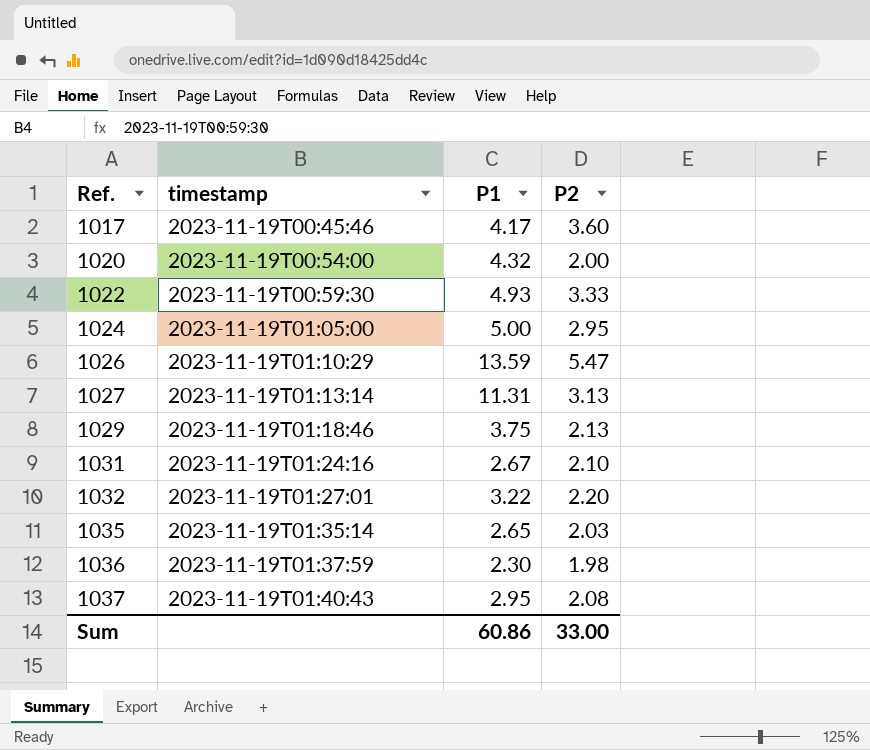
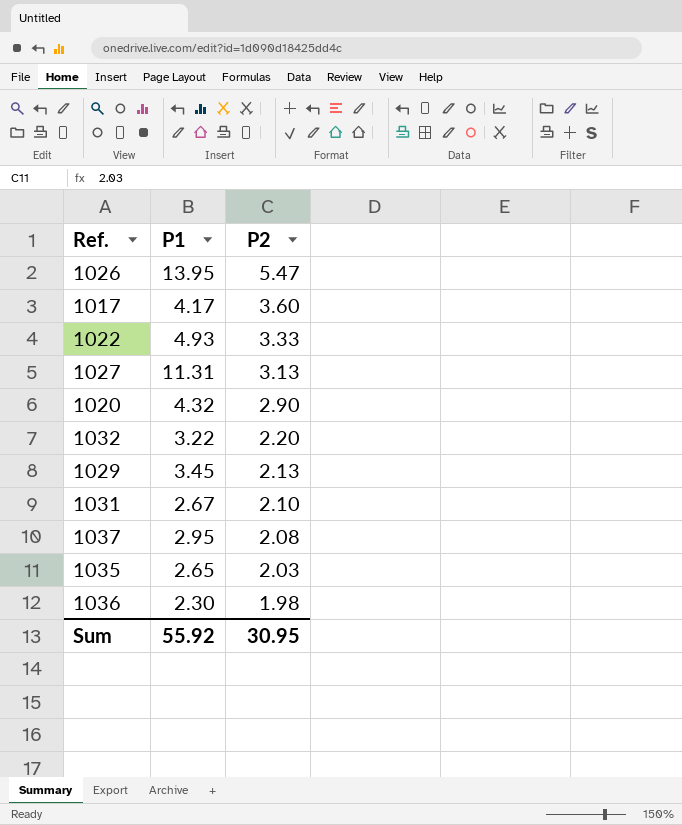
row order: Ref. ascending -> P2 descending
column timestamp | position: 2 -> none
row 1024: 2023-11-19T01:05:00 | 5.00 | 2.95 -> none
1026 | P1: 13.59 -> 13.95
1020 | P2: 2.00 -> 2.90
1029 | P1: 3.75 -> 3.45
Sum | P1: 60.86 -> 55.92
Sum | P2: 33.00 -> 30.95

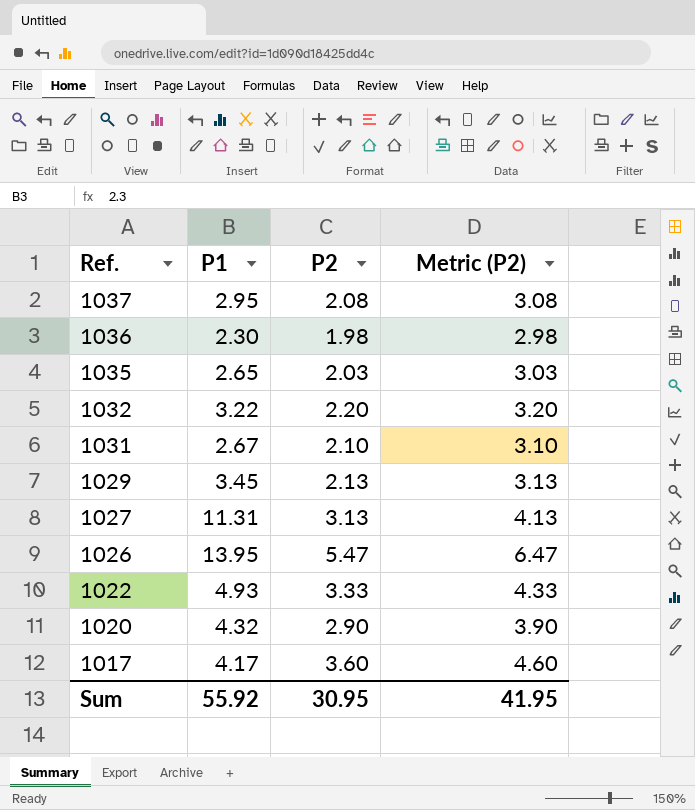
row order: P2 descending -> Ref. descending
column Metric (P2) | formula: none -> [P2] + 1

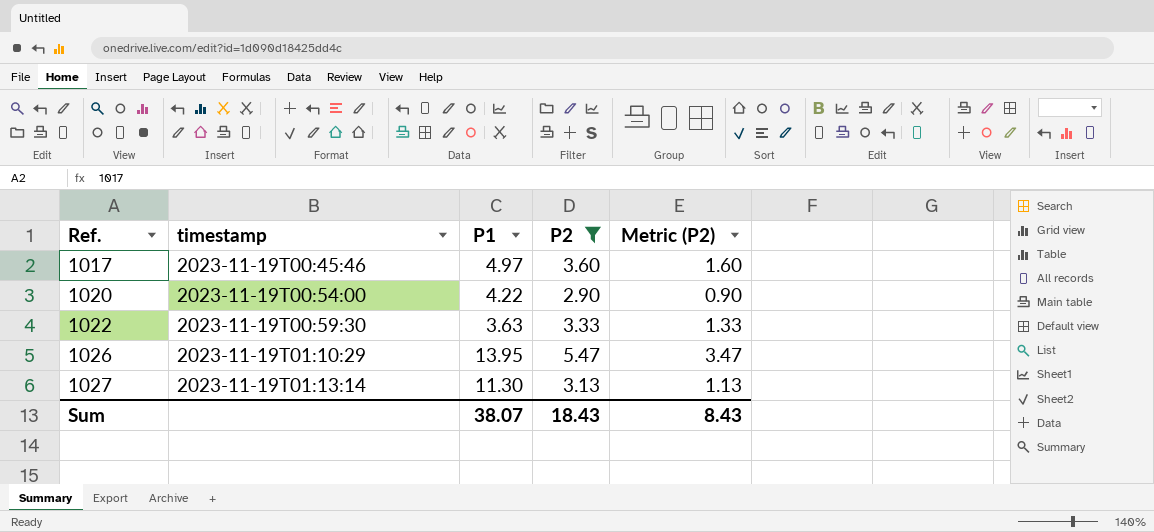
filter: none -> P2 >= 2.90
row order: Ref. descending -> Ref. ascending
column timestamp | position: none -> 2
column Metric (P2) | formula: [P2] + 1 -> [P2] - 2
1017 | P1: 4.17 -> 4.97
1020 | P1: 4.32 -> 4.22
1022 | P1: 4.93 -> 3.63
1027 | P1: 11.31 -> 11.30
Sum | P1: 55.92 -> 38.07
Sum | P2: 30.95 -> 18.43
Sum | Metric (P2): 41.95 -> 8.43

